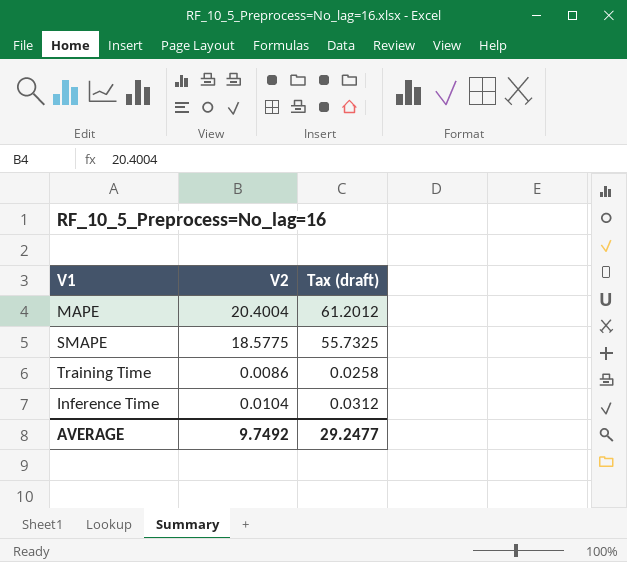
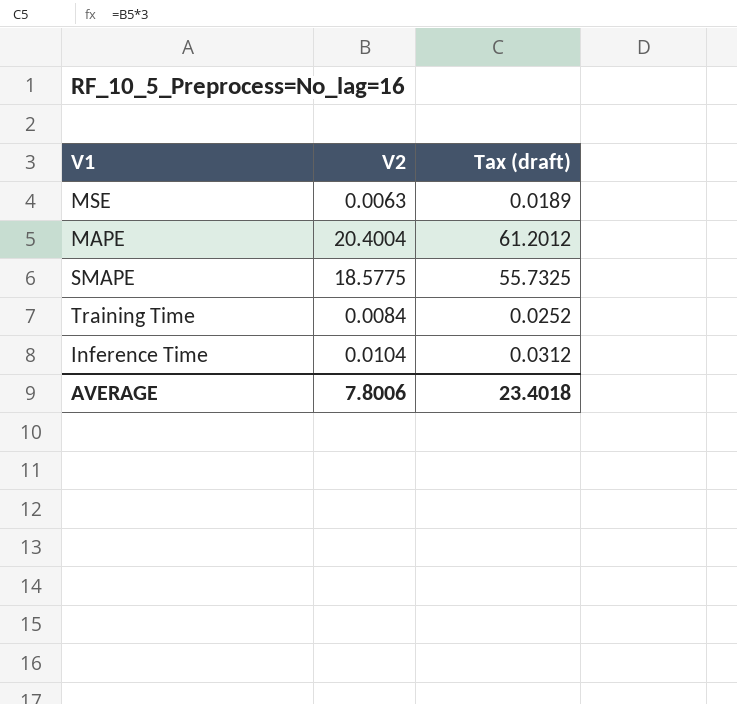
row MSE: none -> 0.0063 | 0.0189
Training Time | V2: 0.0086 -> 0.0084
Training Time | Tax (draft): 0.0258 -> 0.0252
AVERAGE | V2: 9.7492 -> 7.8006
AVERAGE | Tax (draft): 29.2477 -> 23.4018

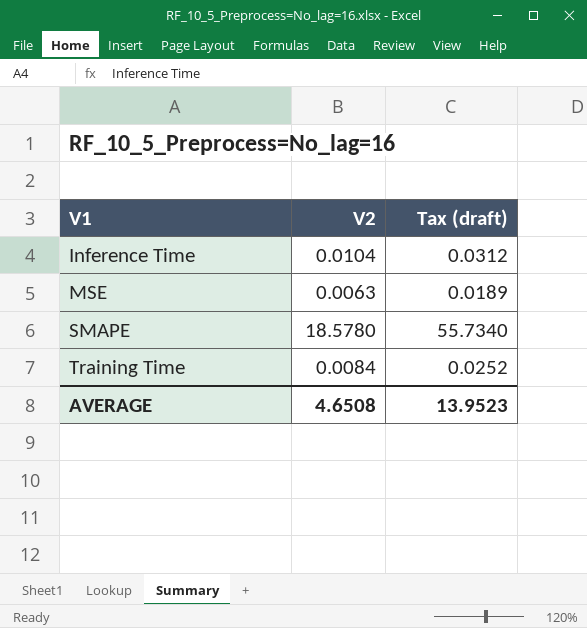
row order: none -> V1 ascending
row MAPE: 20.4004 | 61.2012 -> none
SMAPE | V2: 18.5775 -> 18.5780
SMAPE | Tax (draft): 55.7325 -> 55.7340
AVERAGE | V2: 7.8006 -> 4.6508
AVERAGE | Tax (draft): 23.4018 -> 13.9523

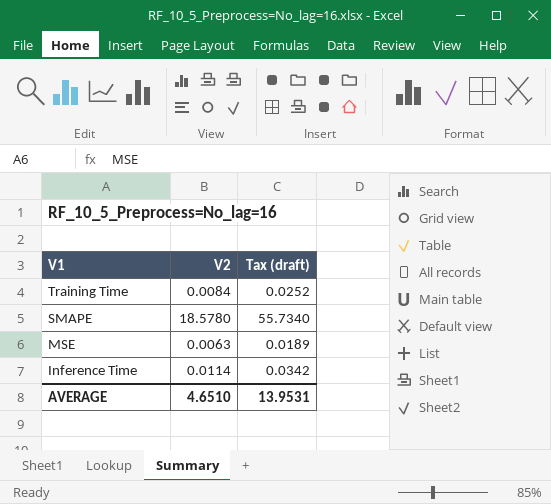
row order: V1 ascending -> V1 descending
Inference Time | V2: 0.0104 -> 0.0114
Inference Time | Tax (draft): 0.0312 -> 0.0342
AVERAGE | V2: 4.6508 -> 4.6510
AVERAGE | Tax (draft): 13.9523 -> 13.9531

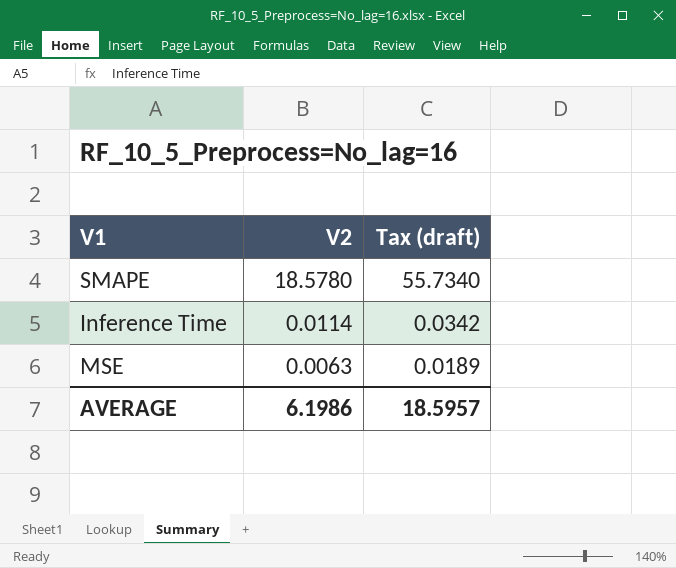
row order: V1 descending -> V2 descending
row Training Time: 0.0084 | 0.0252 -> none
AVERAGE | V2: 4.6510 -> 6.1986
AVERAGE | Tax (draft): 13.9531 -> 18.5957

